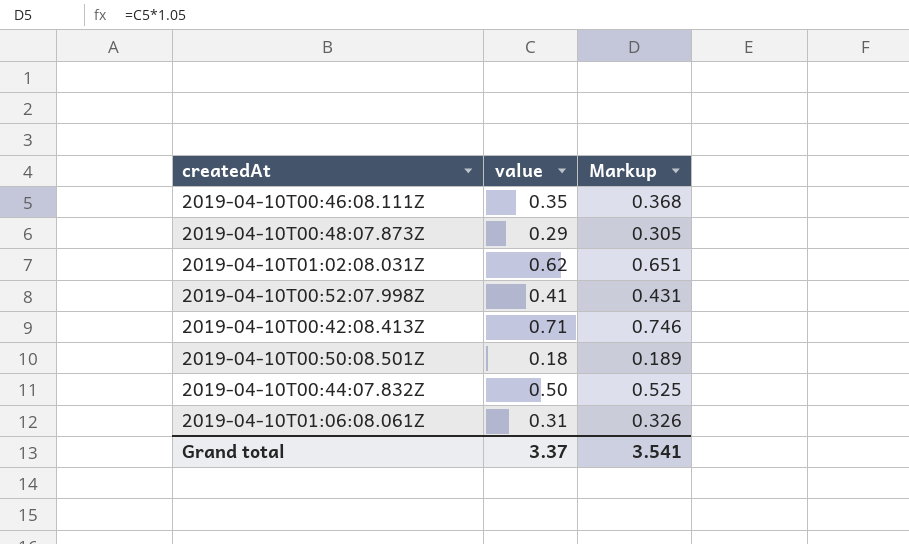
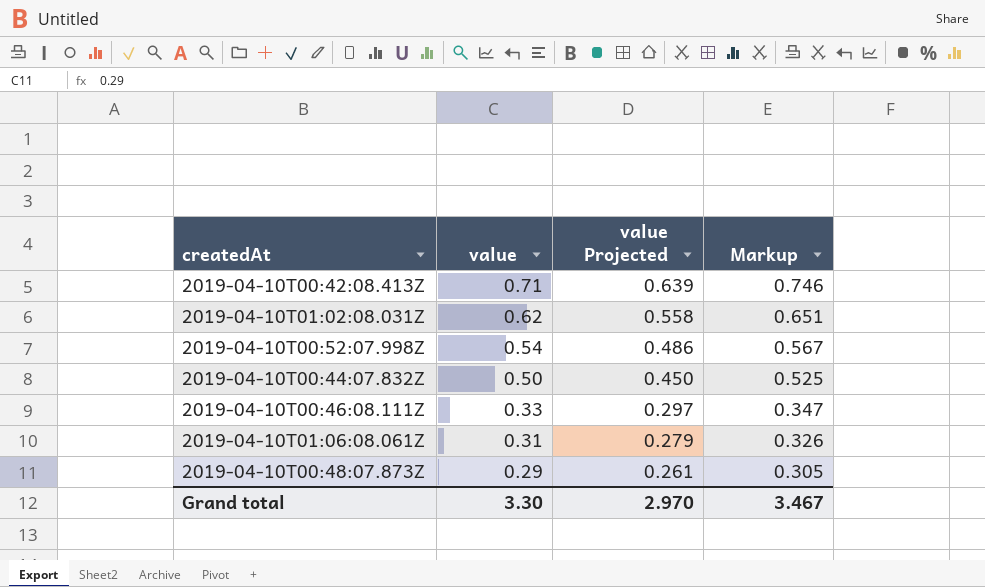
row order: none -> value descending
column value Projected | formula: none -> [value] * 0.9
row 2019-04-10T00:50:08.501Z: 0.18 | 0.189 -> none
2019-04-10T00:52:07.998Z | value: 0.41 -> 0.54
2019-04-10T00:52:07.998Z | Markup: 0.431 -> 0.567
2019-04-10T00:46:08.111Z | value: 0.35 -> 0.33
2019-04-10T00:46:08.111Z | Markup: 0.368 -> 0.347
Grand total | value: 3.37 -> 3.30
Grand total | Markup: 3.541 -> 3.467

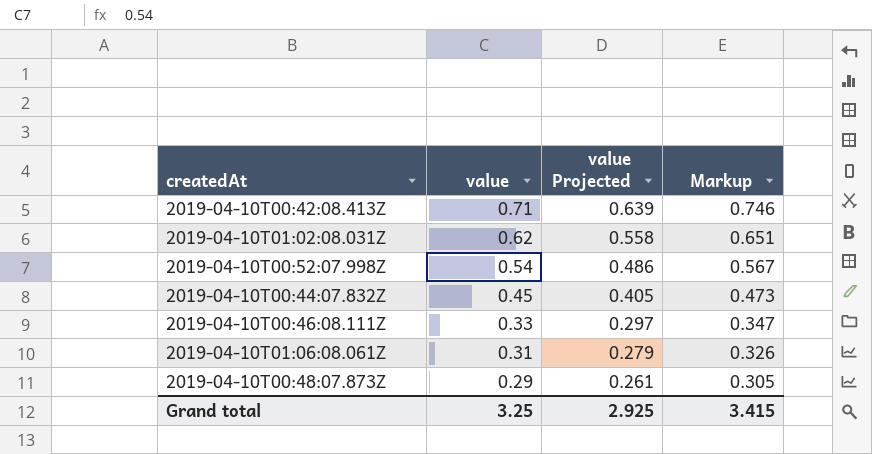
2019-04-10T00:44:07.832Z | value: 0.50 -> 0.45
2019-04-10T00:44:07.832Z | value Projected: 0.450 -> 0.405
2019-04-10T00:44:07.832Z | Markup: 0.525 -> 0.473
Grand total | value: 3.30 -> 3.25
Grand total | value Projected: 2.970 -> 2.925
Grand total | Markup: 3.467 -> 3.415

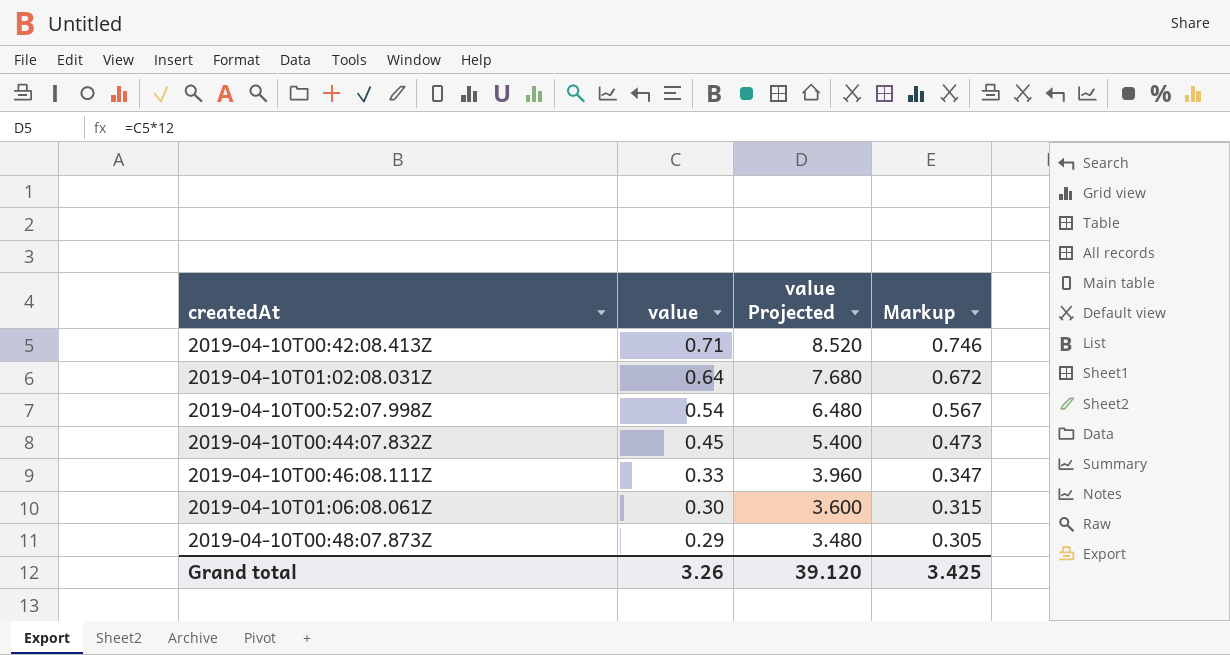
column value Projected | formula: [value] * 0.9 -> [value] * 12
2019-04-10T01:02:08.031Z | value: 0.62 -> 0.64
2019-04-10T01:02:08.031Z | Markup: 0.651 -> 0.672
2019-04-10T01:06:08.061Z | value: 0.31 -> 0.30
2019-04-10T01:06:08.061Z | Markup: 0.326 -> 0.315
Grand total | value: 3.25 -> 3.26
Grand total | value Projected: 2.925 -> 39.120
Grand total | Markup: 3.415 -> 3.425

